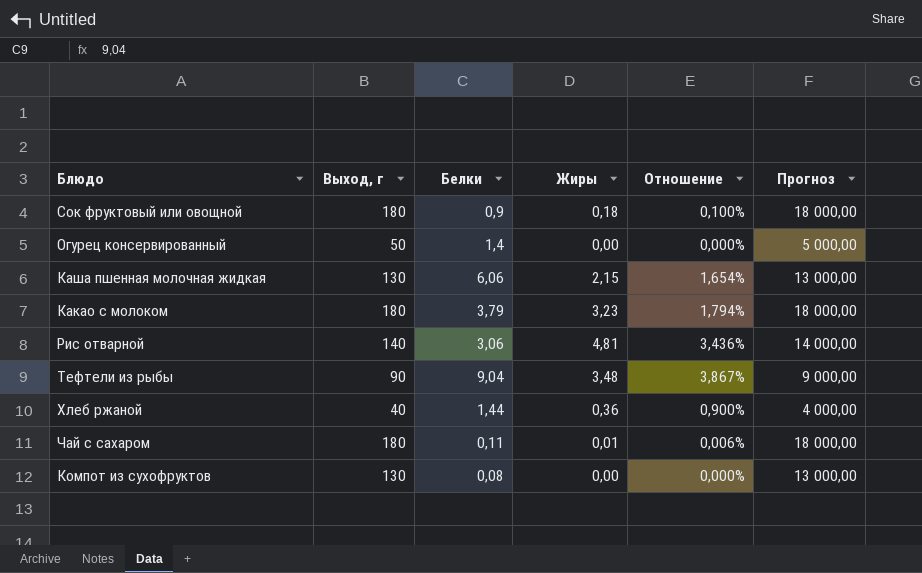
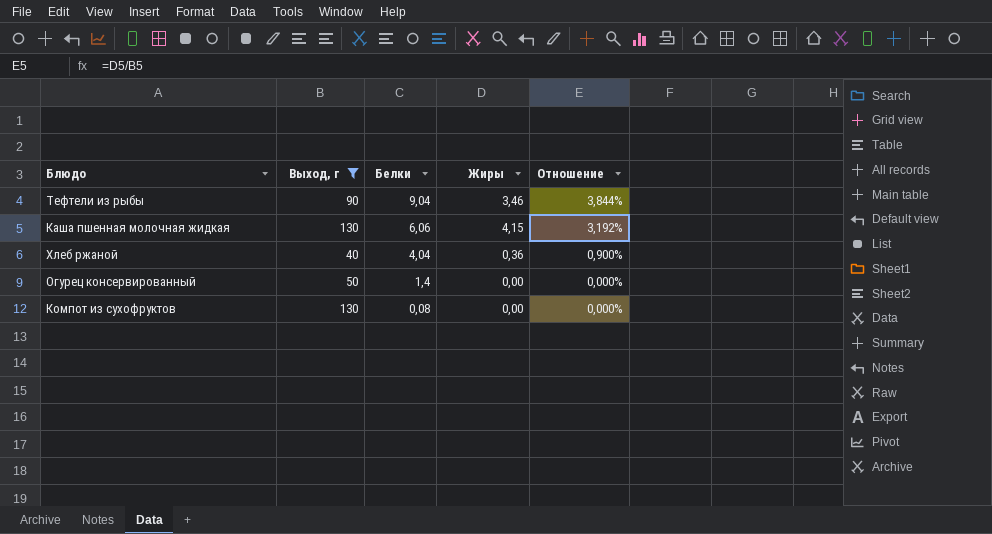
filter: none -> Выход, г <= 130
row order: none -> Белки descending
column Прогноз | formula: [Выход, г] * 100 -> none
Тефтели из рыбы | Жиры: 3,48 -> 3,46
Тефтели из рыбы | Отношение: 3,867% -> 3,844%
Каша пшенная молочная жидкая | Жиры: 2,15 -> 4,15
Каша пшенная молочная жидкая | Отношение: 1,654% -> 3,192%
Хлеб ржаной | Белки: 1,44 -> 4,04

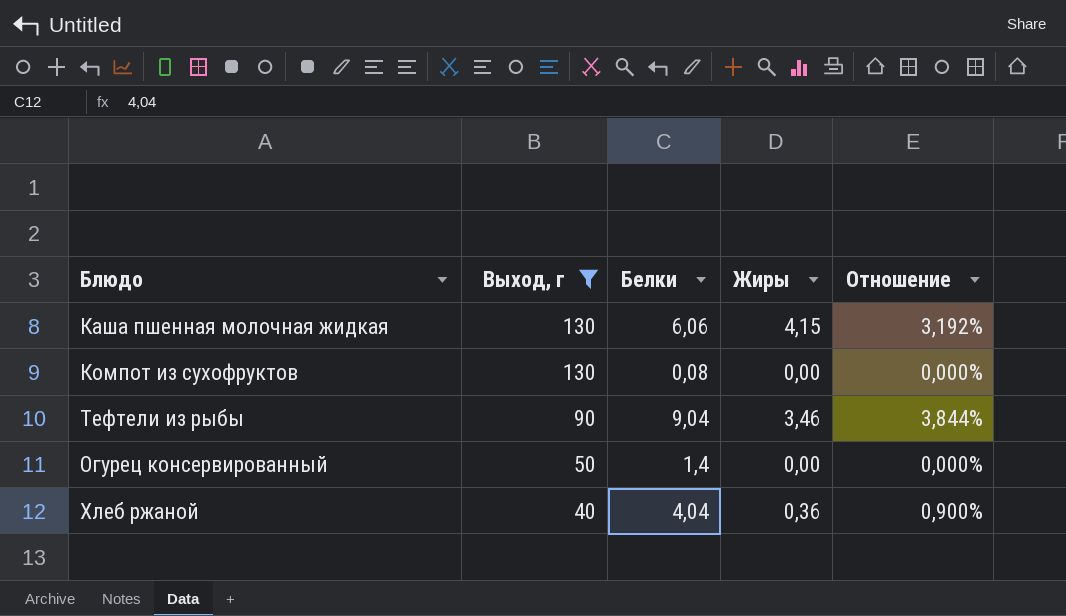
row order: Белки descending -> Выход, г descending

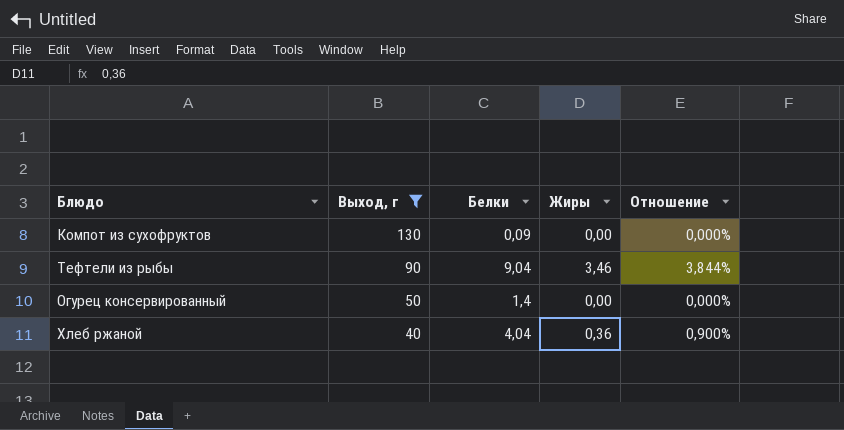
row Каша пшенная молочная жидкая: 130 | 6,06 | 4,15 | 3,192% -> none
Компот из сухофруктов | Белки: 0,08 -> 0,09

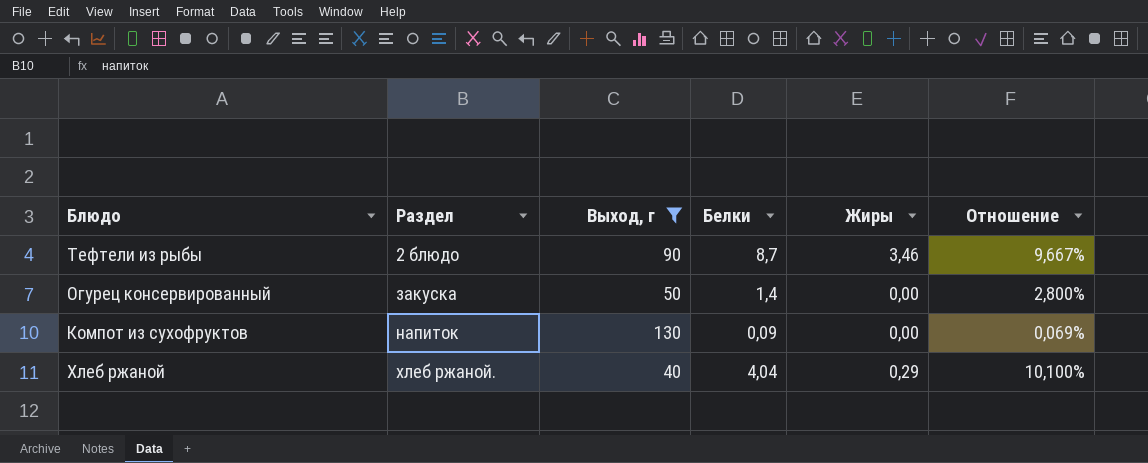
row order: Выход, г descending -> Раздел ascending
column Раздел | position: none -> 2
column Отношение | formula: [Жиры] / [Выход, г] -> [Белки] / [Выход, г]
Тефтели из рыбы | Белки: 9,04 -> 8,7
Хлеб ржаной | Жиры: 0,36 -> 0,29

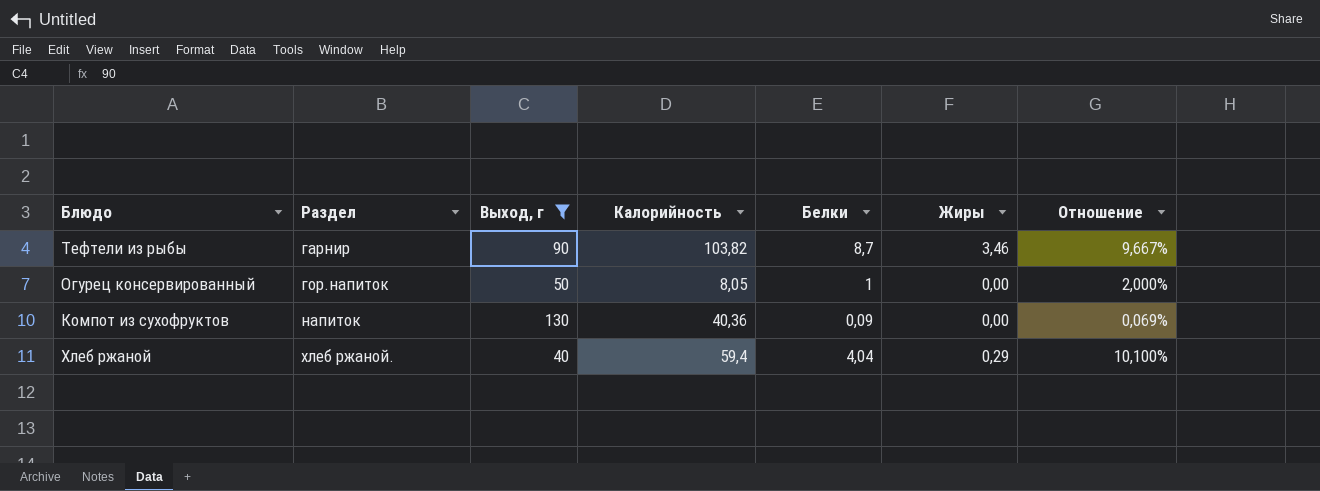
column Калорийность | position: none -> 4
Тефтели из рыбы | Раздел: 2 блюдо -> гарнир
Огурец консервированный | Раздел: закуска -> гор.напиток
Огурец консервированный | Белки: 1,4 -> 1
Огурец консервированный | Отношение: 2,800% -> 2,000%

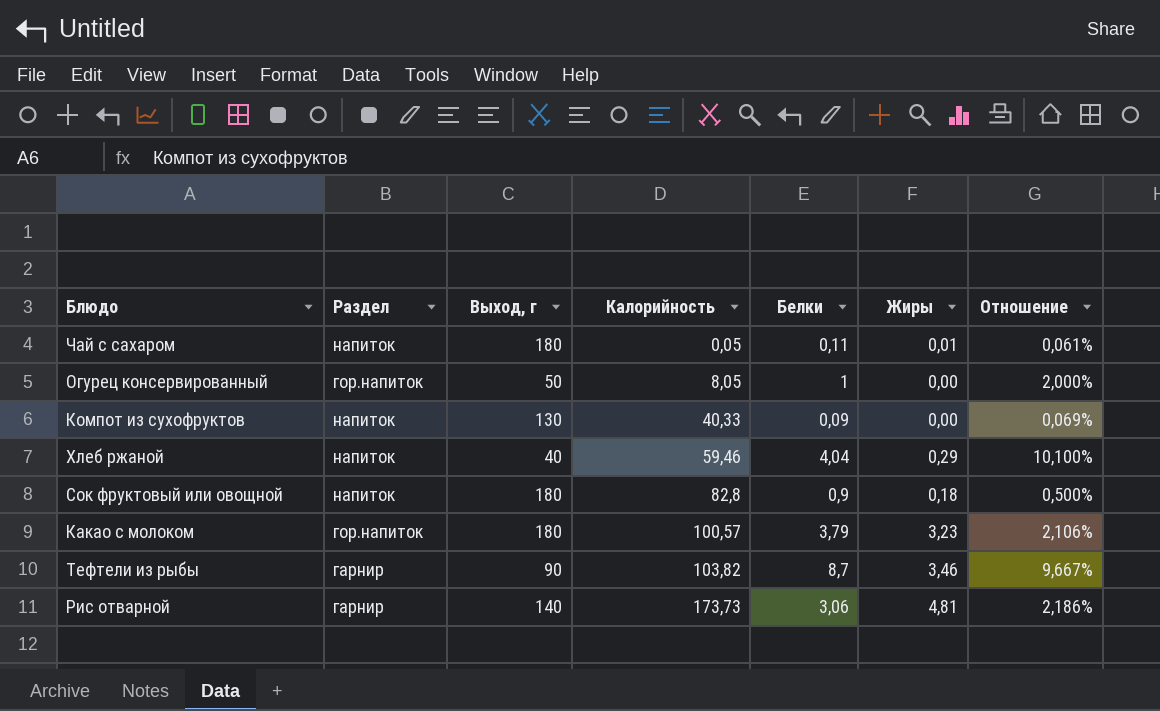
filter: Выход, г <= 130 -> none
row order: Раздел ascending -> Калорийность ascending
Компот из сухофруктов | Калорийность: 40,36 -> 40,33
Хлеб ржаной | Раздел: хлеб ржаной. -> напиток
Хлеб ржаной | Калорийность: 59,4 -> 59,46

